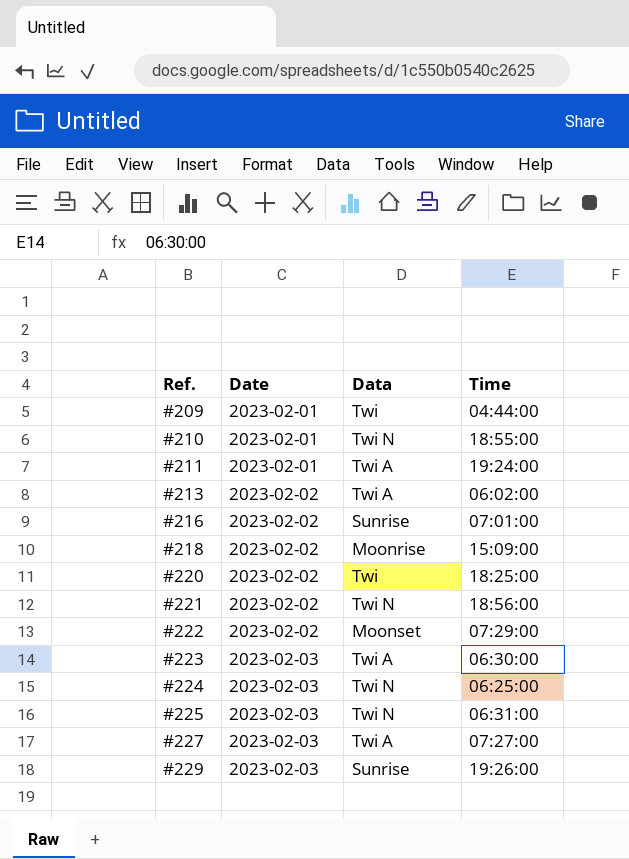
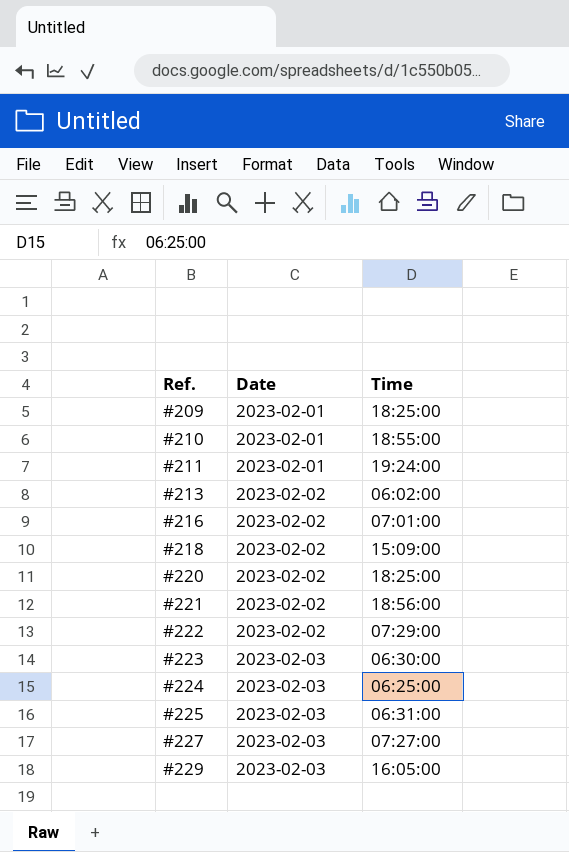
column Data | position: 3 -> none
#209 | Time: 04:44:00 -> 18:25:00
#229 | Time: 19:26:00 -> 16:05:00

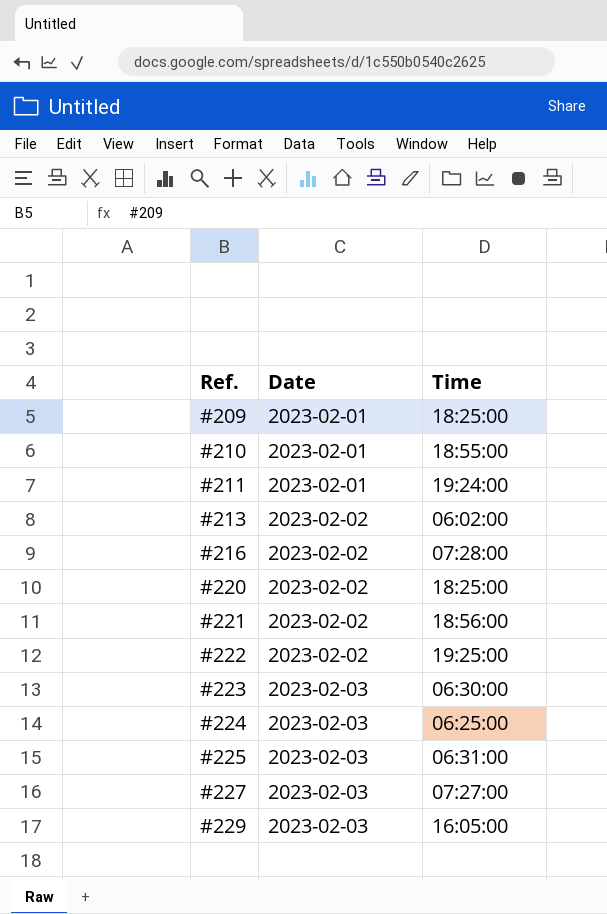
row #218: 2023-02-02 | 15:09:00 -> none
#216 | Time: 07:01:00 -> 07:28:00
#222 | Time: 07:29:00 -> 19:25:00

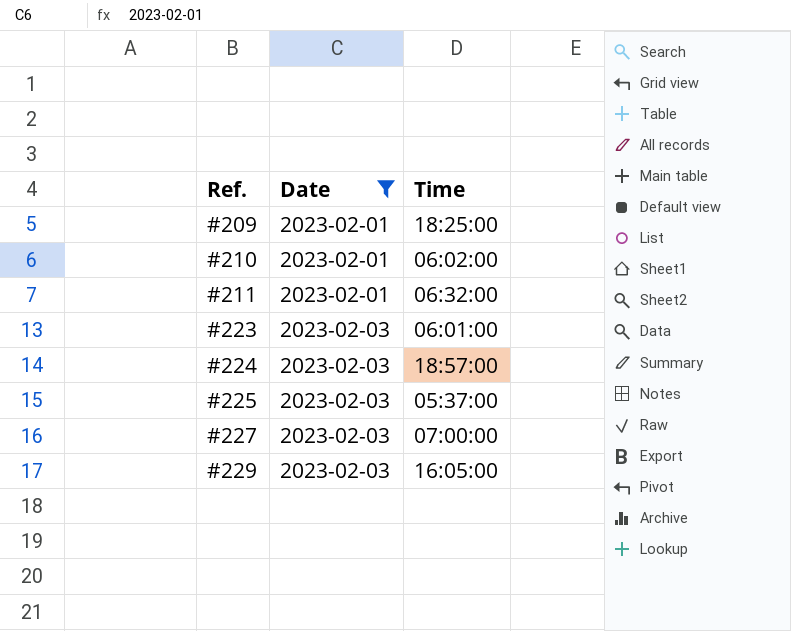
filter: none -> Date != 2023-02-02
#210 | Time: 18:55:00 -> 06:02:00
#211 | Time: 19:24:00 -> 06:32:00
#223 | Time: 06:30:00 -> 06:01:00
#224 | Time: 06:25:00 -> 18:57:00
#225 | Time: 06:31:00 -> 05:37:00
#227 | Time: 07:27:00 -> 07:00:00

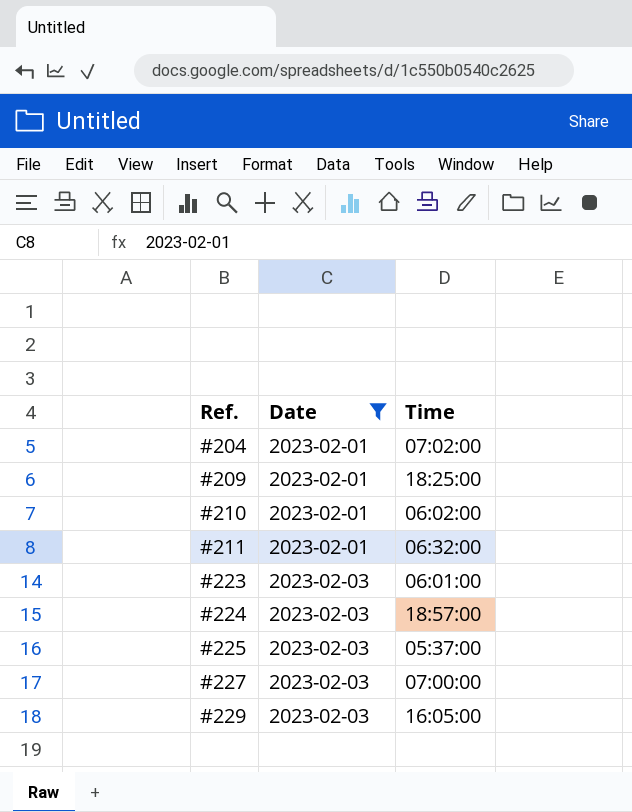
row #204: none -> 2023-02-01 | 07:02:00

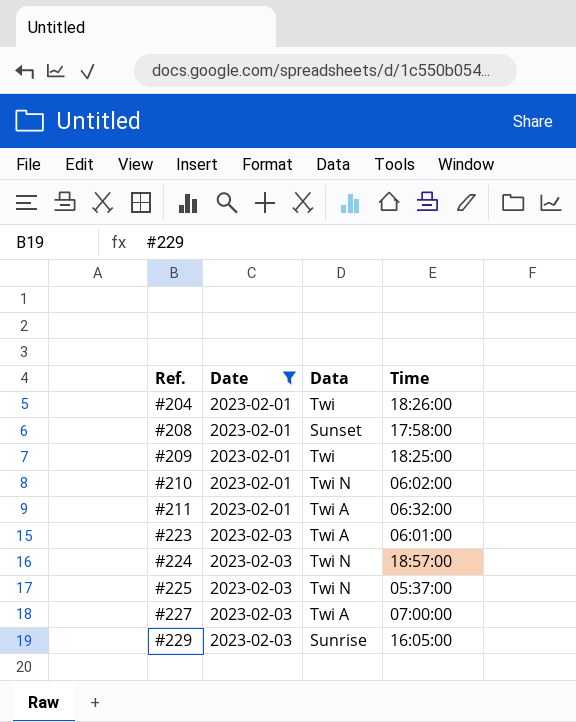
column Data | position: none -> 3
#204 | Time: 07:02:00 -> 18:26:00
row #208: none -> 2023-02-01 | Sunset | 17:58:00

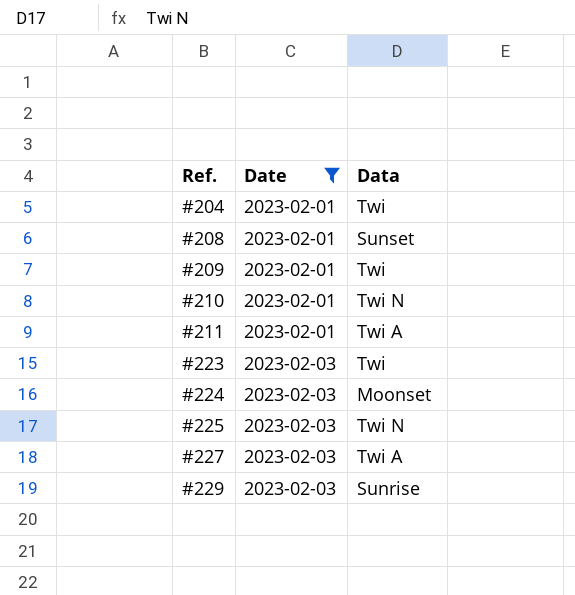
column Time | position: 4 -> none
#223 | Data: Twi A -> Twi
#224 | Data: Twi N -> Moonset

